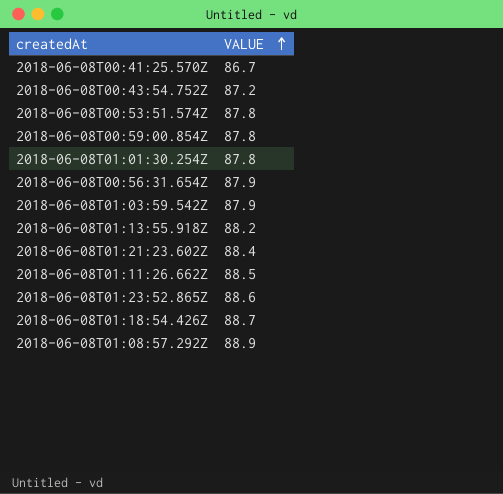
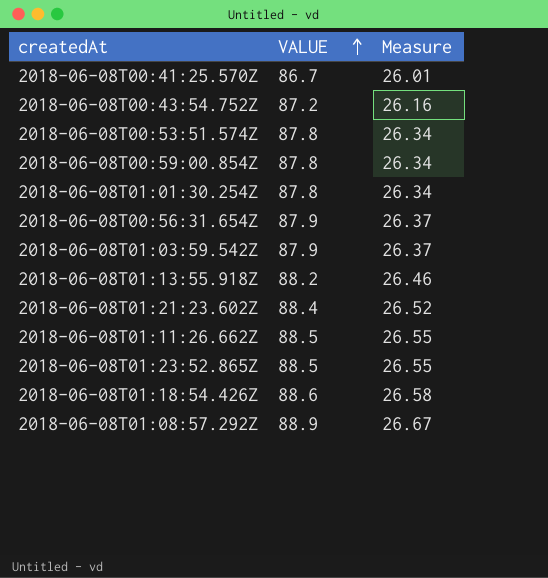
column Measure | formula: none -> [VALUE] * 0.3
2018-06-08T01:23:52.865Z | VALUE: 88.6 -> 88.5
2018-06-08T01:18:54.426Z | VALUE: 88.7 -> 88.6

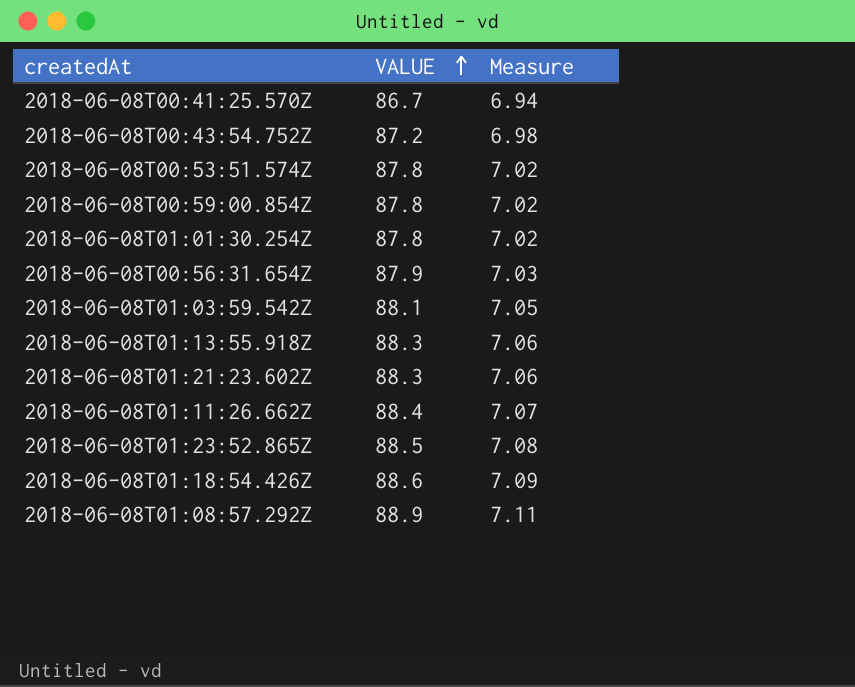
column Measure | formula: [VALUE] * 0.3 -> [VALUE] * 0.08
2018-06-08T01:03:59.542Z | VALUE: 87.9 -> 88.1
2018-06-08T01:13:55.918Z | VALUE: 88.2 -> 88.3
2018-06-08T01:21:23.602Z | VALUE: 88.4 -> 88.3
2018-06-08T01:11:26.662Z | VALUE: 88.5 -> 88.4

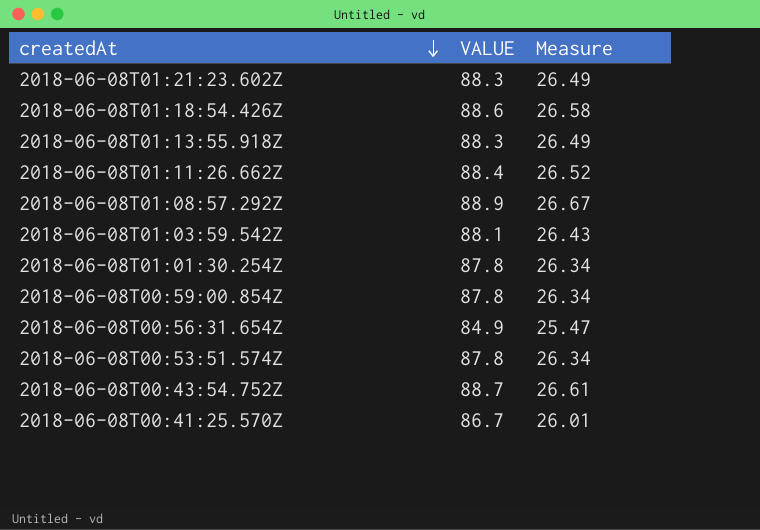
row order: VALUE ascending -> createdAt descending
column Measure | formula: [VALUE] * 0.08 -> [VALUE] * 0.3
row 2018-06-08T01:23:52.865Z: 88.5 | 7.08 -> none
2018-06-08T00:56:31.654Z | VALUE: 87.9 -> 84.9
2018-06-08T00:43:54.752Z | VALUE: 87.2 -> 88.7

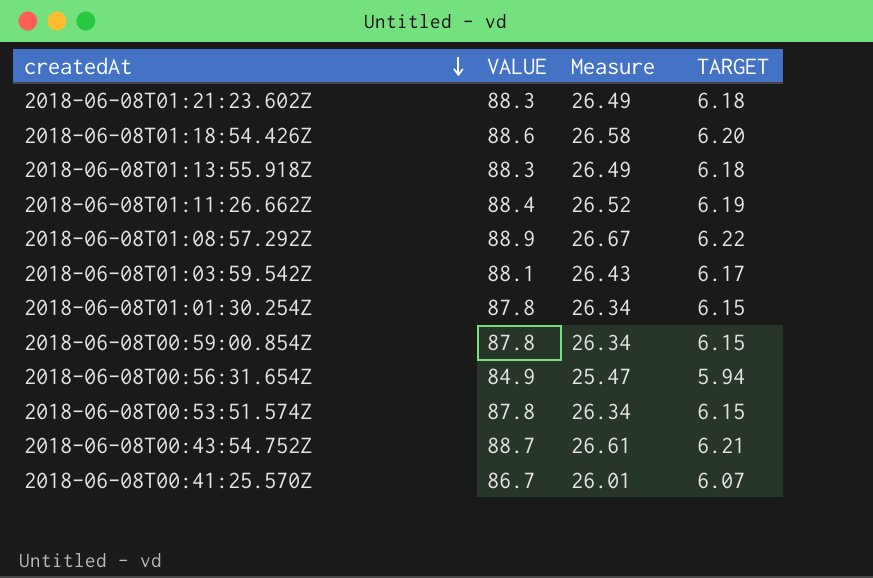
column TARGET | formula: none -> [VALUE] * 0.07

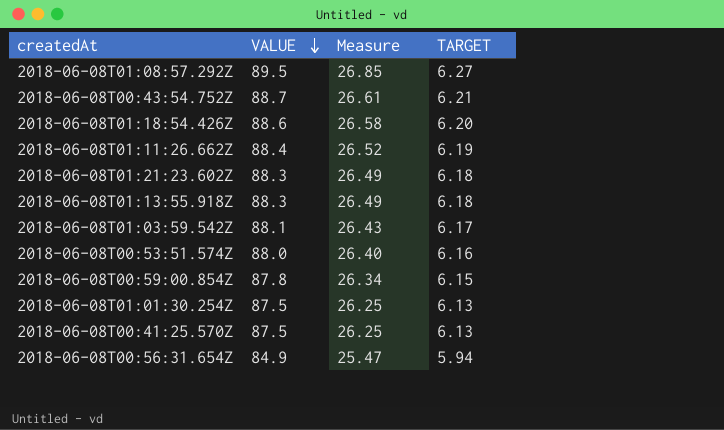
row order: createdAt descending -> VALUE descending
2018-06-08T01:08:57.292Z | VALUE: 88.9 -> 89.5
2018-06-08T01:08:57.292Z | Measure: 26.67 -> 26.85
2018-06-08T01:08:57.292Z | TARGET: 6.22 -> 6.27
2018-06-08T00:53:51.574Z | VALUE: 87.8 -> 88.0
2018-06-08T00:53:51.574Z | Measure: 26.34 -> 26.40
2018-06-08T00:53:51.574Z | TARGET: 6.15 -> 6.16
2018-06-08T01:01:30.254Z | VALUE: 87.8 -> 87.5
2018-06-08T01:01:30.254Z | Measure: 26.34 -> 26.25
2018-06-08T01:01:30.254Z | TARGET: 6.15 -> 6.13
2018-06-08T00:41:25.570Z | VALUE: 86.7 -> 87.5
2018-06-08T00:41:25.570Z | Measure: 26.01 -> 26.25
2018-06-08T00:41:25.570Z | TARGET: 6.07 -> 6.13

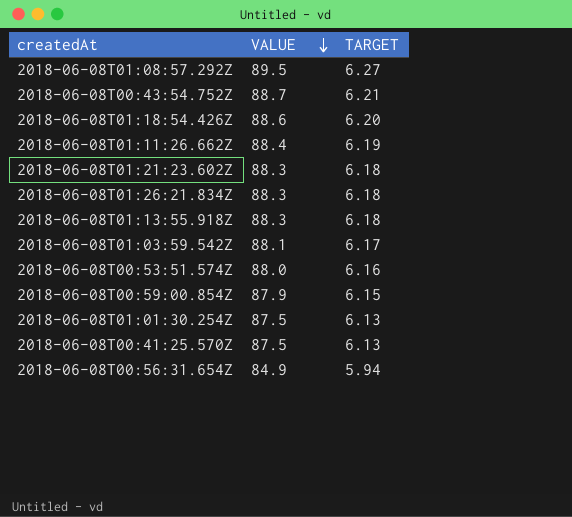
column Measure | formula: [VALUE] * 0.3 -> none
row 2018-06-08T01:26:21.834Z: none -> 88.3 | 6.18
2018-06-08T00:59:00.854Z | VALUE: 87.8 -> 87.9

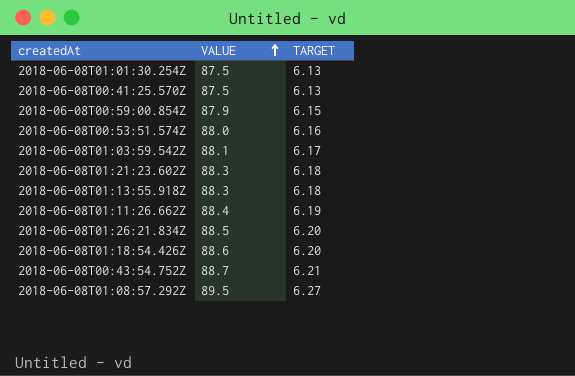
row order: VALUE descending -> VALUE ascending
row 2018-06-08T00:56:31.654Z: 84.9 | 5.94 -> none
2018-06-08T01:26:21.834Z | VALUE: 88.3 -> 88.5
2018-06-08T01:26:21.834Z | TARGET: 6.18 -> 6.20

